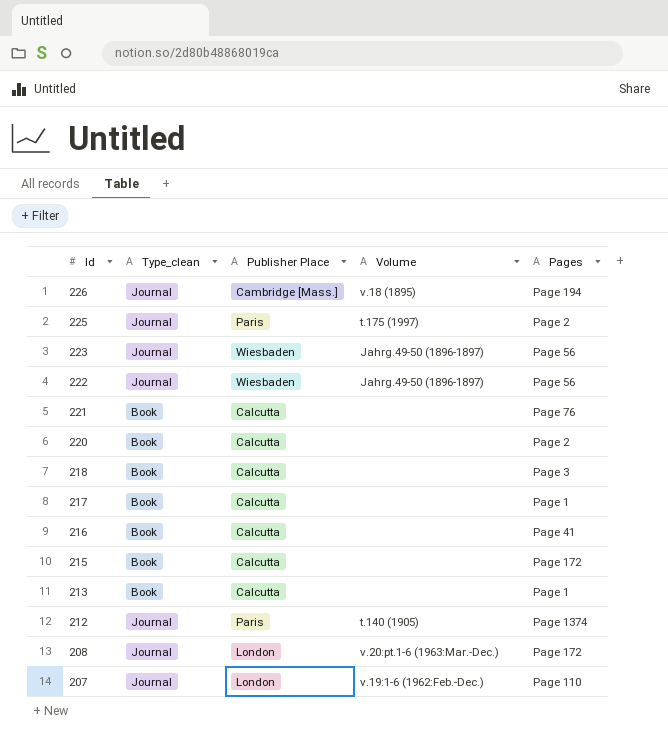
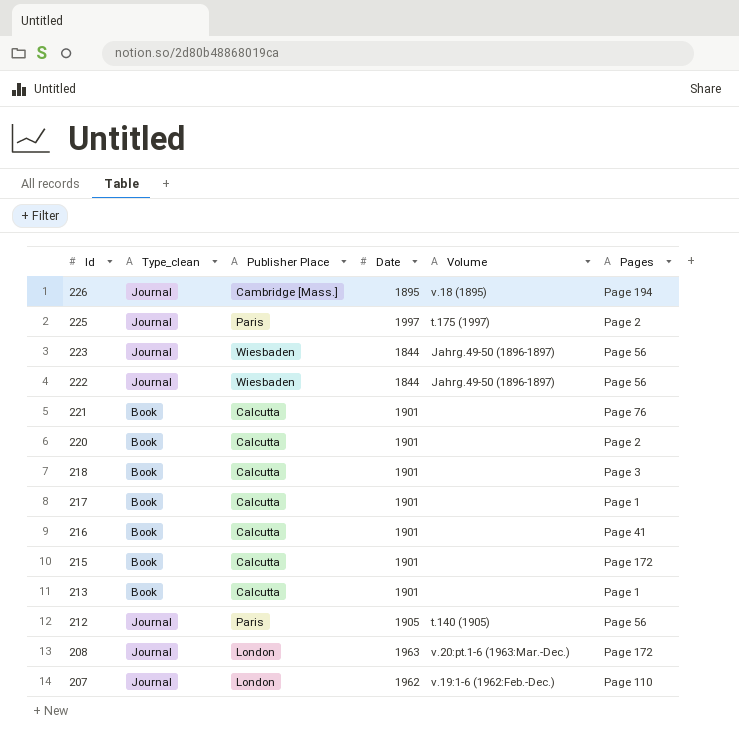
column Date | position: none -> 4
212 | Pages: Page 1374 -> Page 56

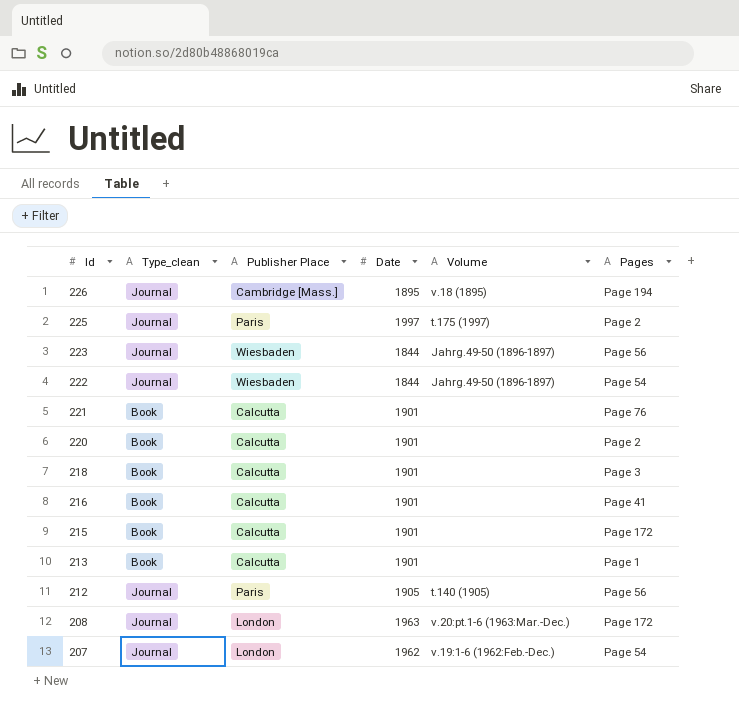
row 217: Book | Calcutta | 1901 | none | Page 1 -> none
222 | Pages: Page 56 -> Page 54
207 | Pages: Page 110 -> Page 54

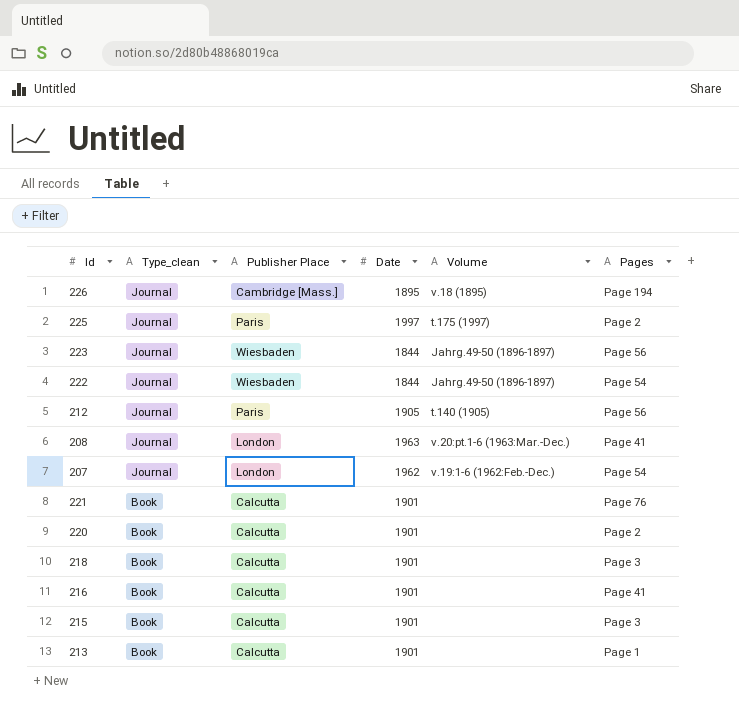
row order: Id descending -> Type_clean descending
208 | Pages: Page 172 -> Page 41
215 | Pages: Page 172 -> Page 3

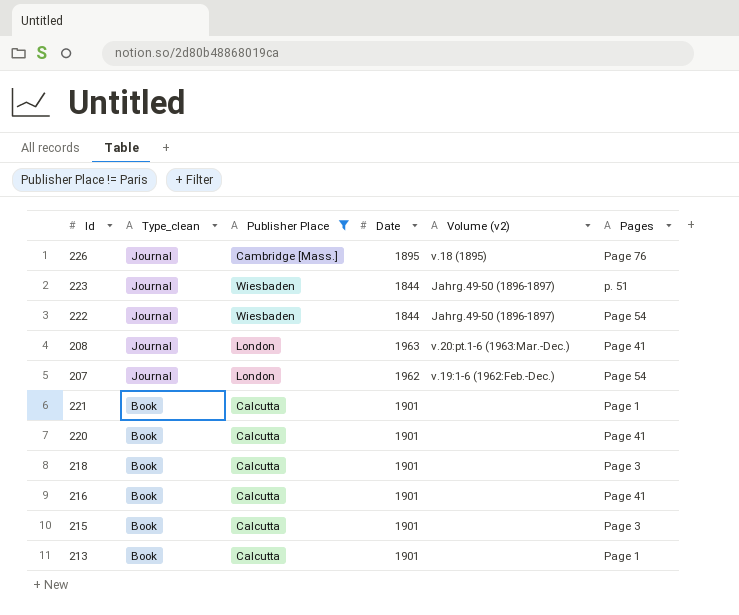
filter: none -> Publisher Place != Paris
column name: Volume -> Volume (v2)
226 | Pages: Page 194 -> Page 76
223 | Pages: Page 56 -> p. 51
221 | Pages: Page 76 -> Page 1
220 | Pages: Page 2 -> Page 41

